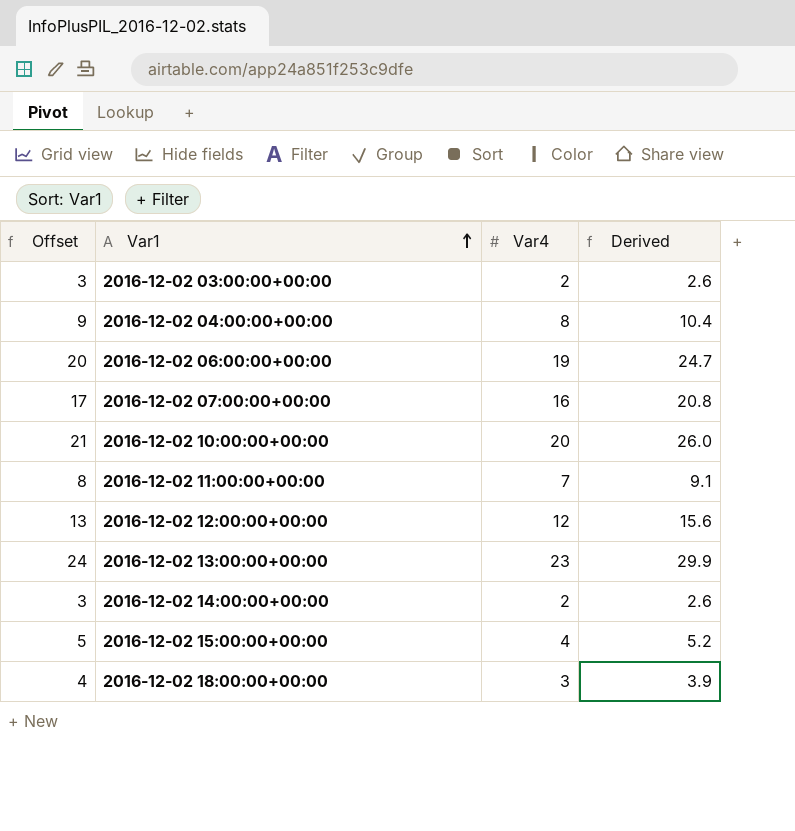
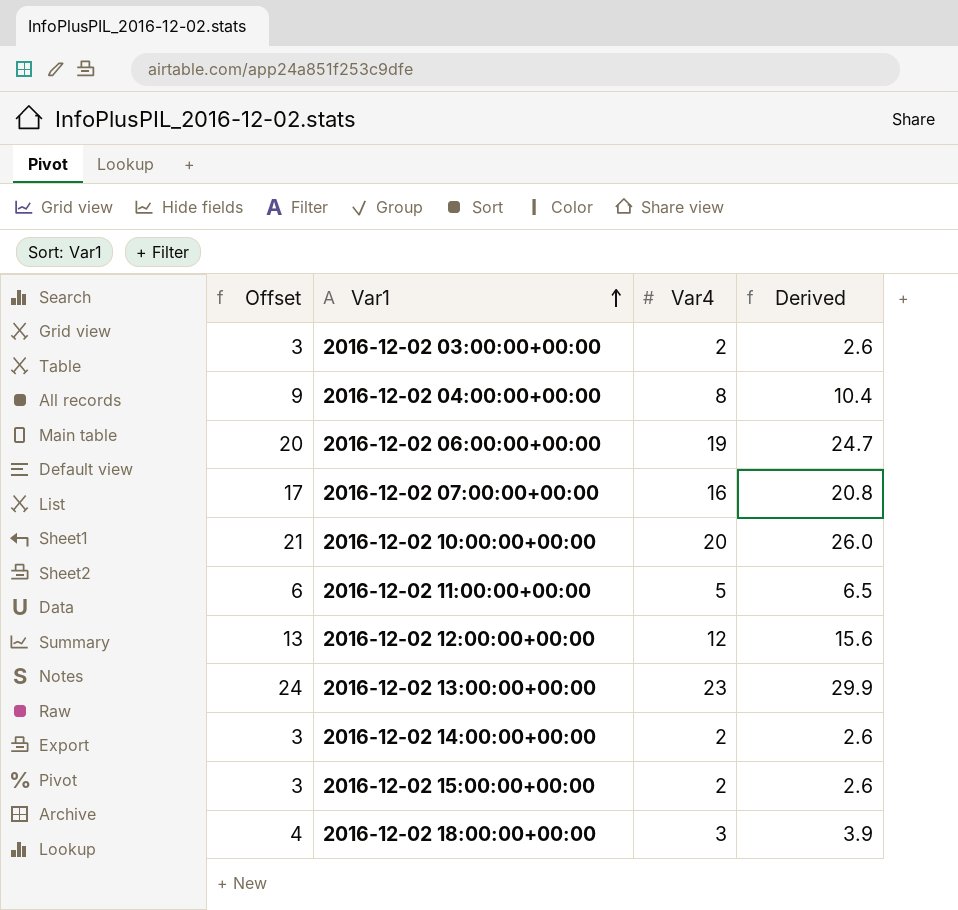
2016-12-02 11:00:00+00:00 | Offset: 8 -> 6
2016-12-02 11:00:00+00:00 | Var4: 7 -> 5
2016-12-02 11:00:00+00:00 | Derived: 9.1 -> 6.5
2016-12-02 15:00:00+00:00 | Offset: 5 -> 3
2016-12-02 15:00:00+00:00 | Var4: 4 -> 2
2016-12-02 15:00:00+00:00 | Derived: 5.2 -> 2.6

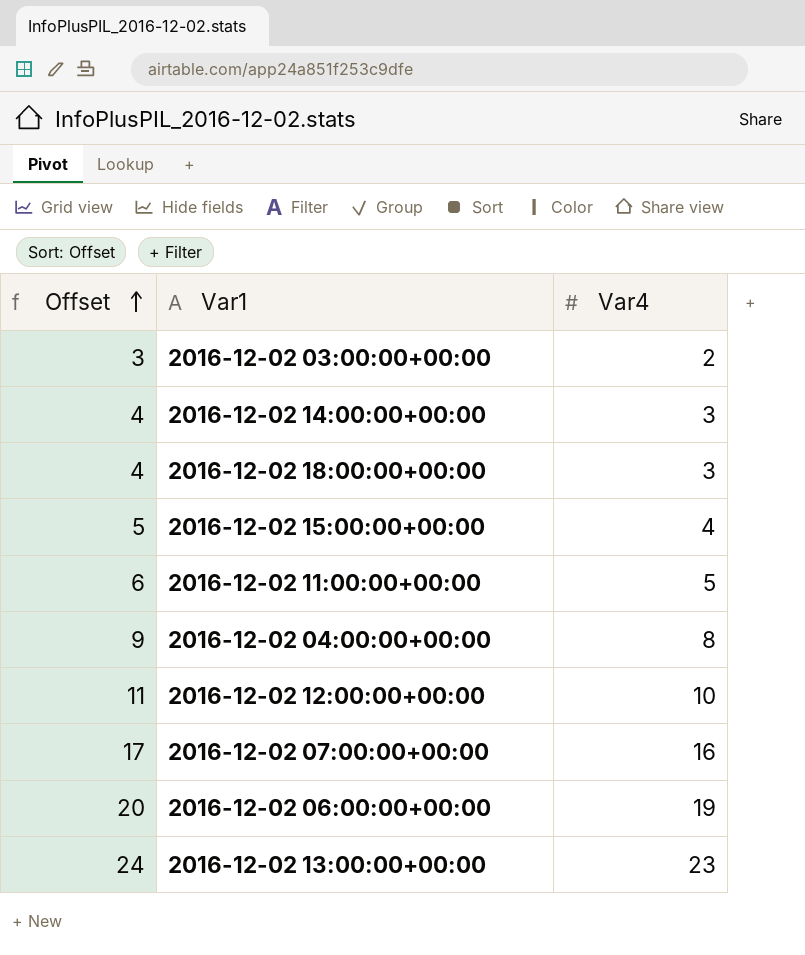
row order: Var1 ascending -> Offset ascending
column Derived | formula: [Var4] * 1.3 -> none
row 2016-12-02 10:00:00+00:00: 21 | 20 | 26.0 -> none
2016-12-02 14:00:00+00:00 | Offset: 3 -> 4
2016-12-02 14:00:00+00:00 | Var4: 2 -> 3
2016-12-02 15:00:00+00:00 | Offset: 3 -> 5
2016-12-02 15:00:00+00:00 | Var4: 2 -> 4
2016-12-02 12:00:00+00:00 | Offset: 13 -> 11
2016-12-02 12:00:00+00:00 | Var4: 12 -> 10

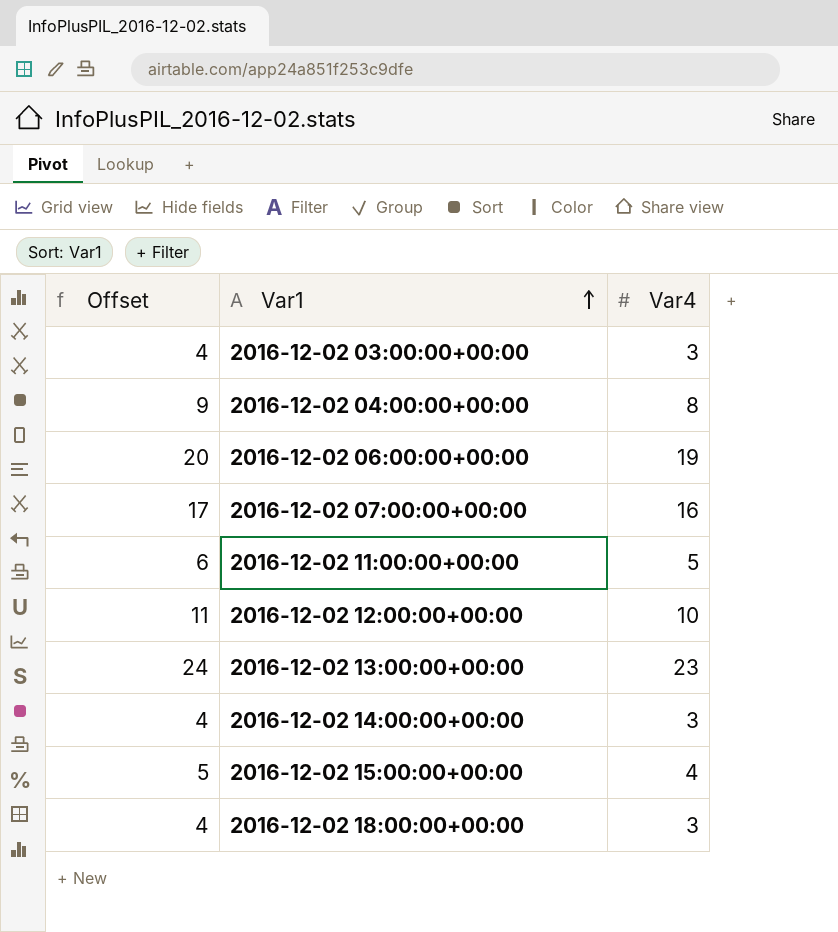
row order: Offset ascending -> Var1 ascending
2016-12-02 03:00:00+00:00 | Offset: 3 -> 4
2016-12-02 03:00:00+00:00 | Var4: 2 -> 3

